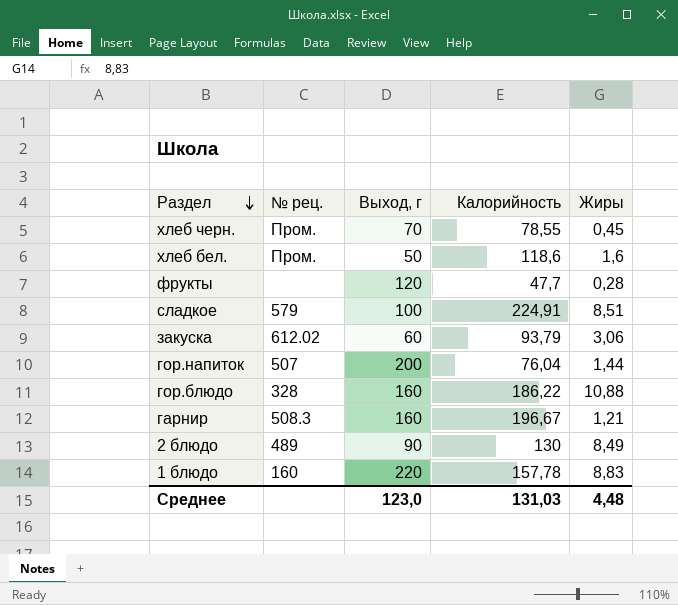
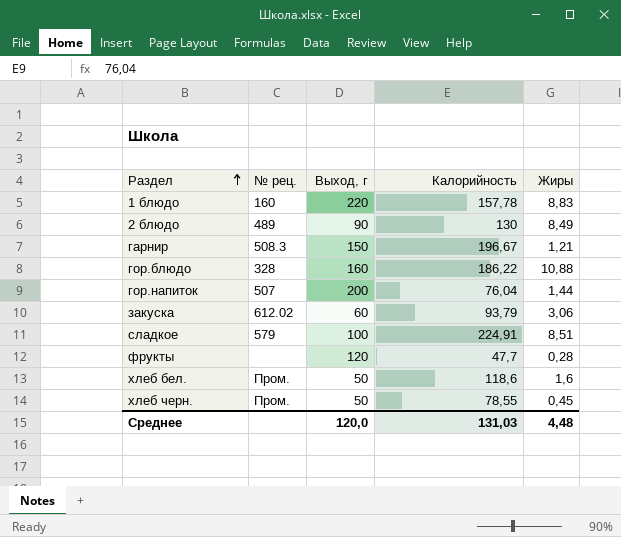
row order: Раздел descending -> Раздел ascending
гарнир | Выход, г: 160 -> 150
хлеб черн. | Выход, г: 70 -> 50
Среднее | Выход, г: 123,0 -> 120,0

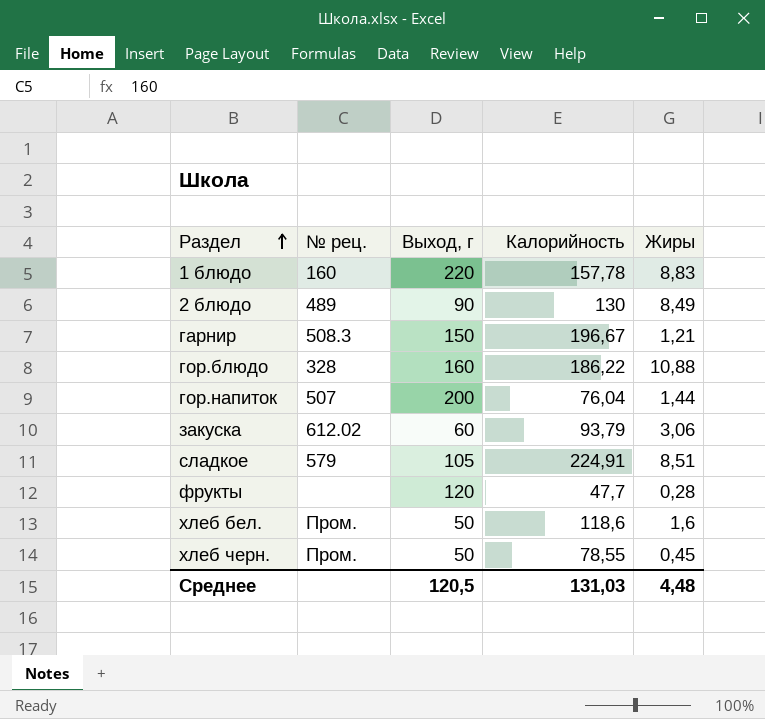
сладкое | Выход, г: 100 -> 105
Среднее | Выход, г: 120,0 -> 120,5

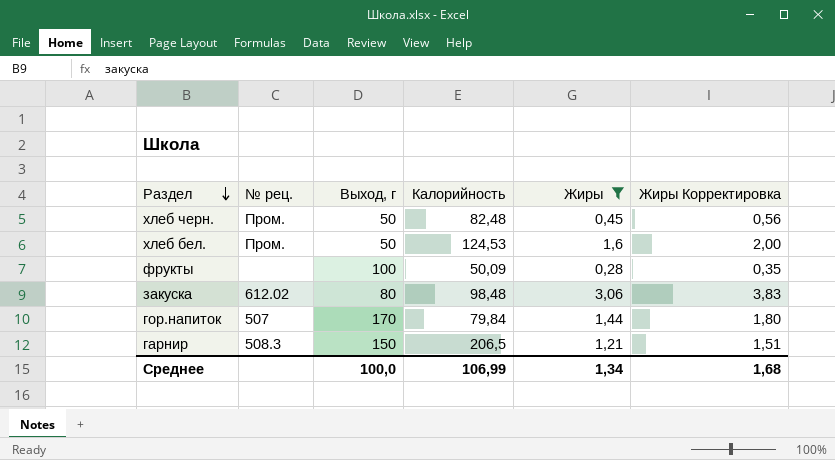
filter: none -> Жиры <= 3,06
row order: Раздел ascending -> Раздел descending
column Жиры Корректировка | formula: none -> [Жиры] * 1,25
хлеб черн. | Калорийность: 78,55 -> 82,48
хлеб бел. | Калорийность: 118,6 -> 124,53
фрукты | Выход, г: 120 -> 100
фрукты | Калорийность: 47,7 -> 50,09
закуска | Выход, г: 60 -> 80
закуска | Калорийность: 93,79 -> 98,48
гор.напиток | Выход, г: 200 -> 170
гор.напиток | Калорийность: 76,04 -> 79,84
гарнир | Калорийность: 196,67 -> 206,5
Среднее | Выход, г: 120,5 -> 100,0
Среднее | Калорийность: 131,03 -> 106,99
Среднее | Жиры: 4,48 -> 1,34

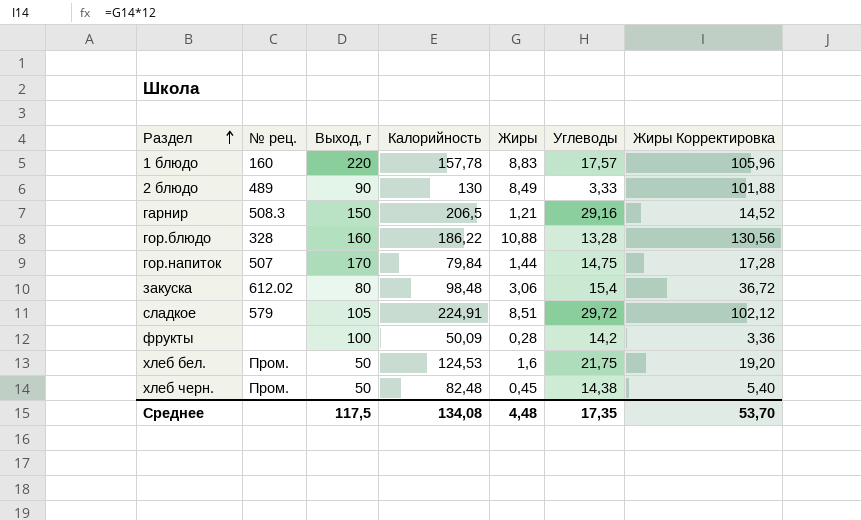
filter: Жиры <= 3,06 -> none
row order: Раздел descending -> Раздел ascending
column Углеводы | position: none -> 6
column Жиры Корректировка | formula: [Жиры] * 1,25 -> [Жиры] * 12
Среднее | Выход, г: 100,0 -> 117,5
Среднее | Калорийность: 106,99 -> 134,08
Среднее | Жиры: 1,34 -> 4,48
Среднее | Жиры Корректировка: 1,68 -> 53,70

